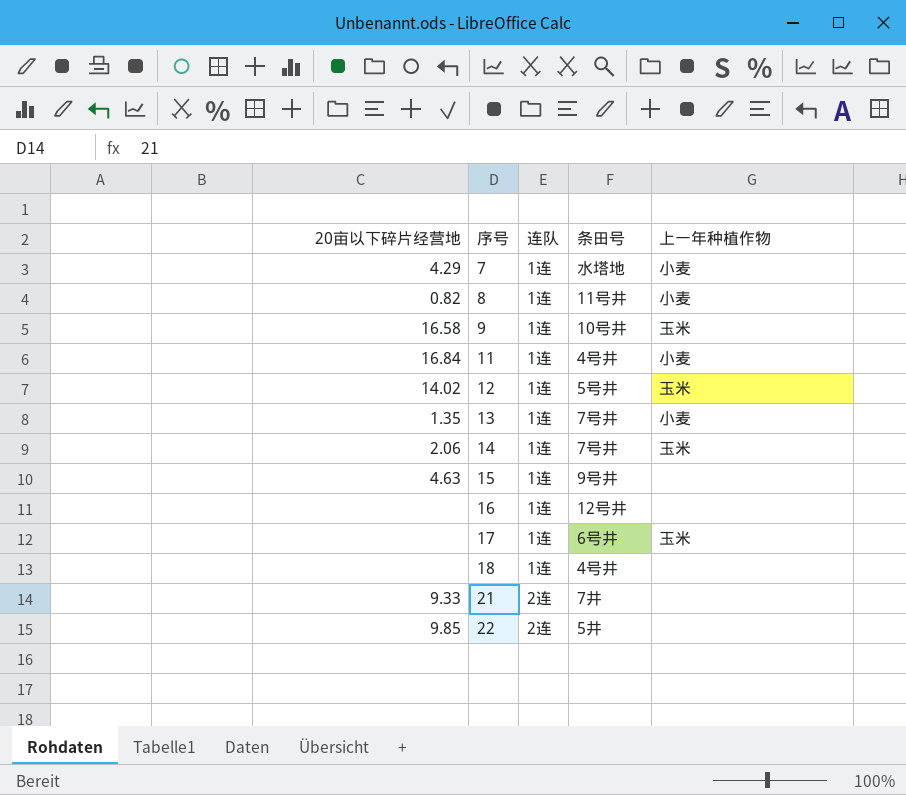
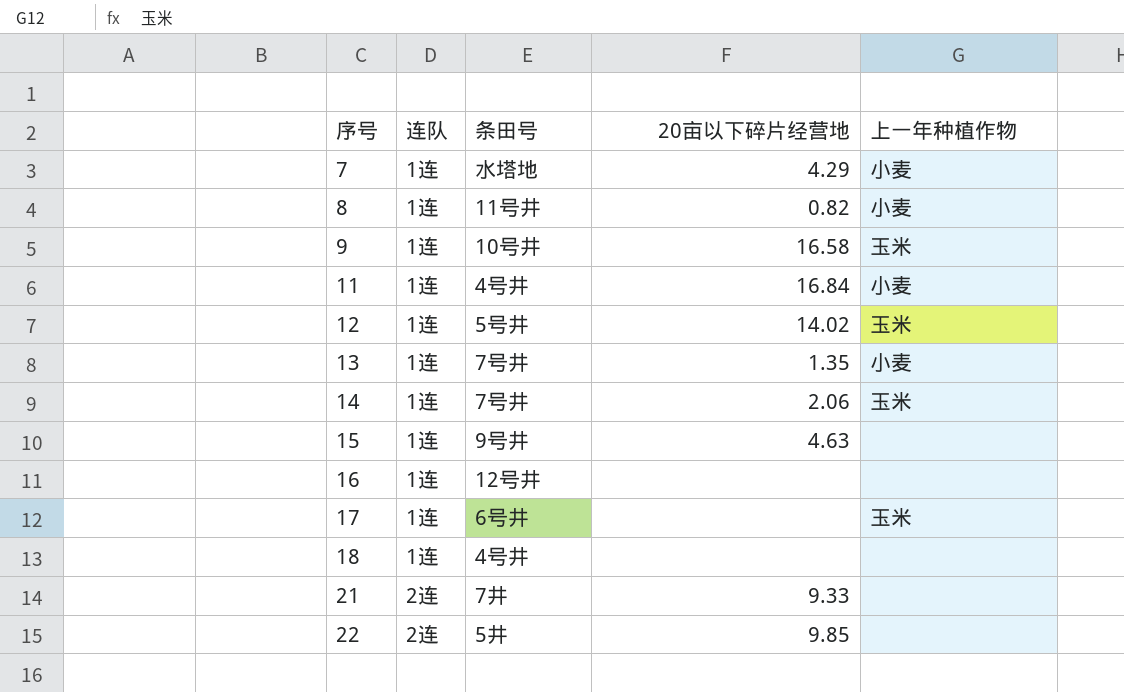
column 20亩以下碎片经营地 | position: 1 -> 4

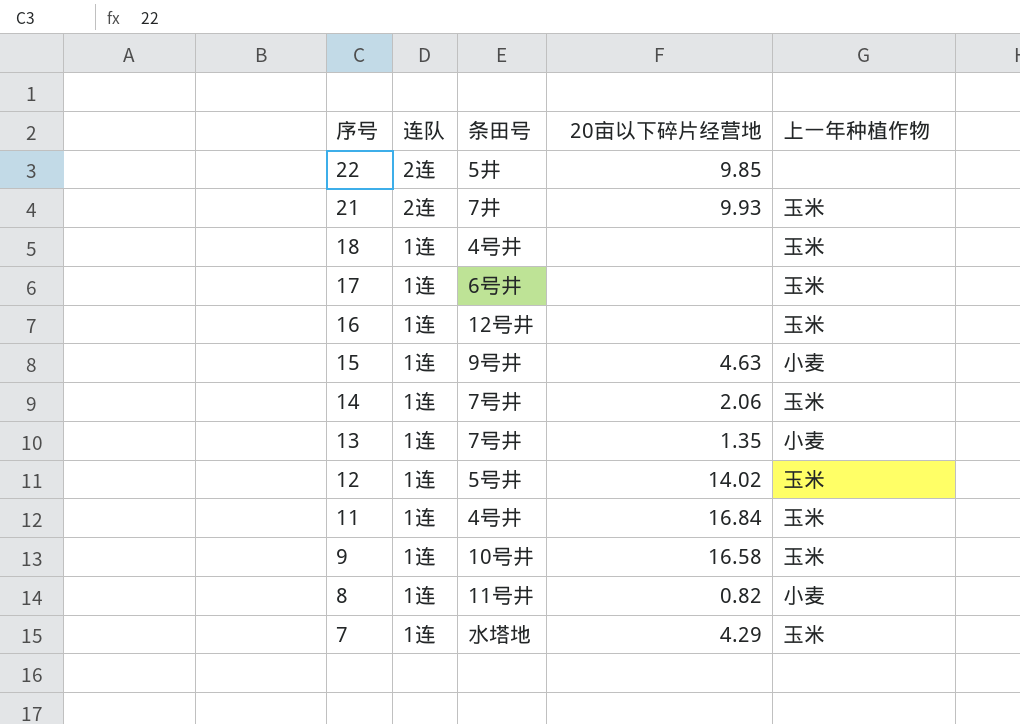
row order: 序号 ascending -> 序号 descending
21 | 20亩以下碎片经营地: 9.33 -> 9.93
21 | 上一年种植作物: none -> 玉米
18 | 上一年种植作物: none -> 玉米
16 | 上一年种植作物: none -> 玉米
15 | 上一年种植作物: none -> 小麦
11 | 上一年种植作物: 小麦 -> 玉米
7 | 上一年种植作物: 小麦 -> 玉米

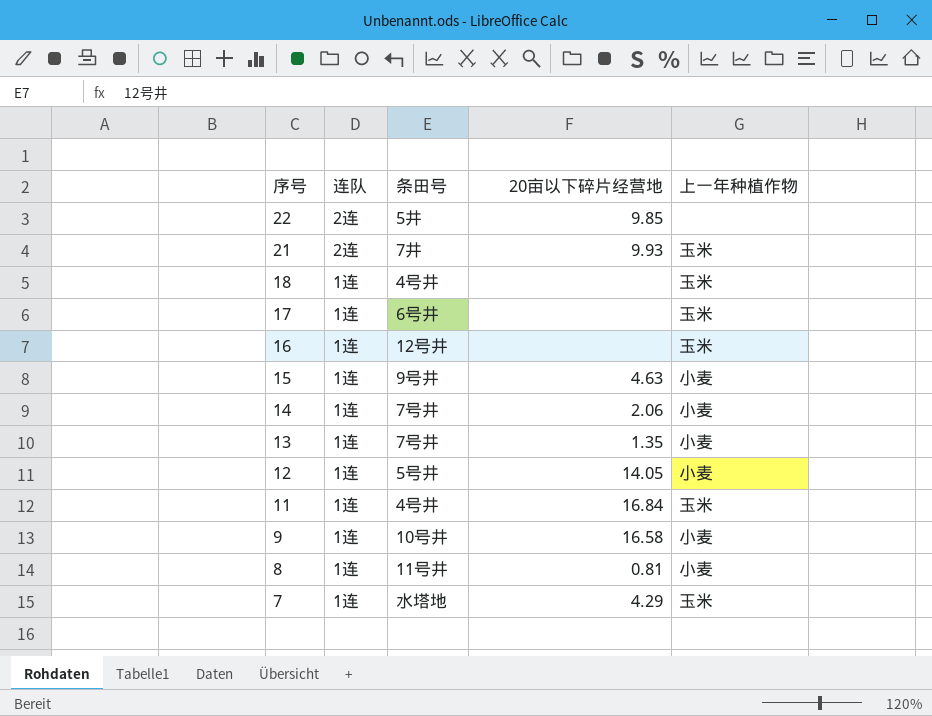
14 | 上一年种植作物: 玉米 -> 小麦
12 | 20亩以下碎片经营地: 14.02 -> 14.05
12 | 上一年种植作物: 玉米 -> 小麦
9 | 上一年种植作物: 玉米 -> 小麦
8 | 20亩以下碎片经营地: 0.82 -> 0.81

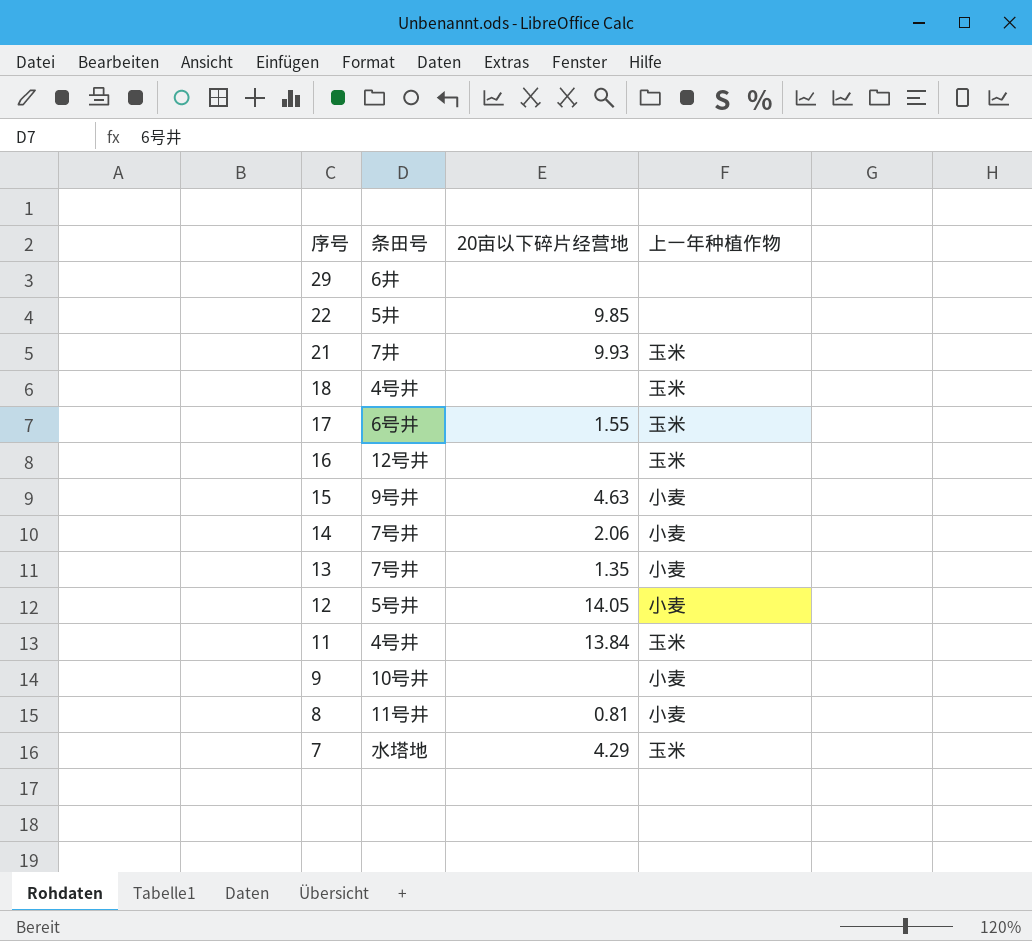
column 连队 | position: 2 -> none
row 29: none -> 6井 | none | none
17 | 20亩以下碎片经营地: none -> 1.55
11 | 20亩以下碎片经营地: 16.84 -> 13.84
9 | 20亩以下碎片经营地: 16.58 -> none

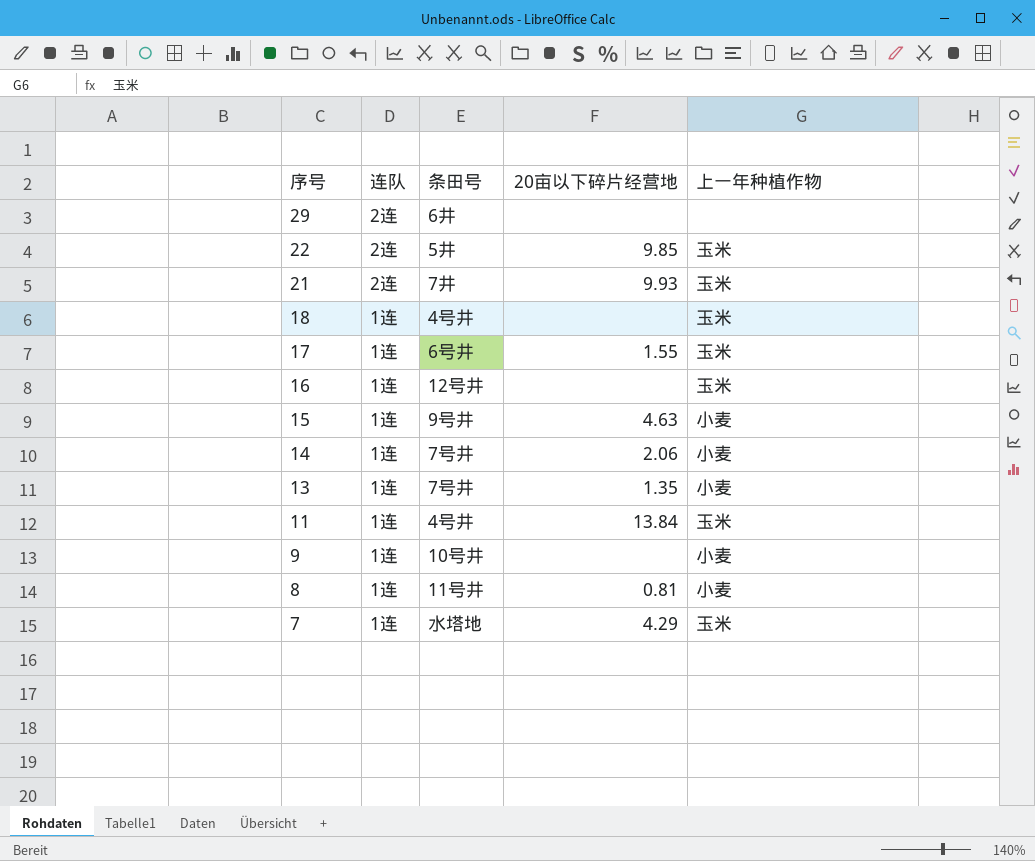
column 连队 | position: none -> 2
row 12: 5号井 | 14.05 | 小麦 -> none
22 | 上一年种植作物: none -> 玉米

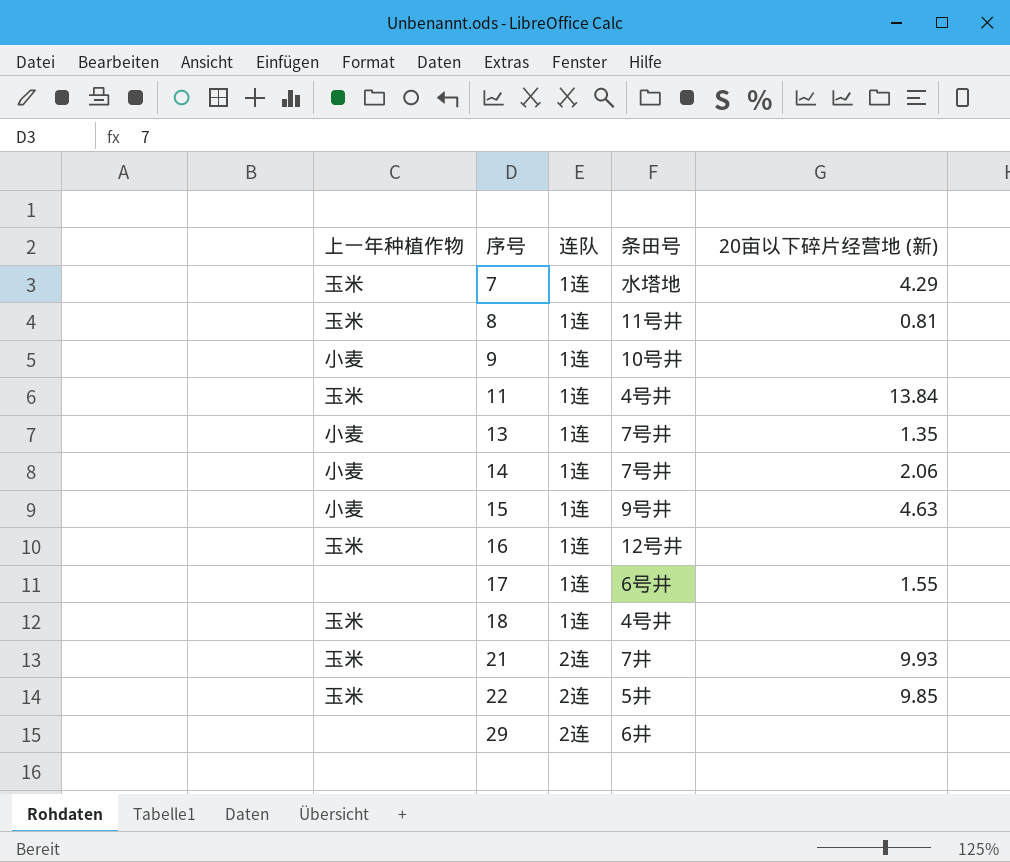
row order: 序号 descending -> 序号 ascending
column 上一年种植作物 | position: 5 -> 1
column name: 20亩以下碎片经营地 -> 20亩以下碎片经营地 (新)
8 | 上一年种植作物: 小麦 -> 玉米
17 | 上一年种植作物: 玉米 -> none

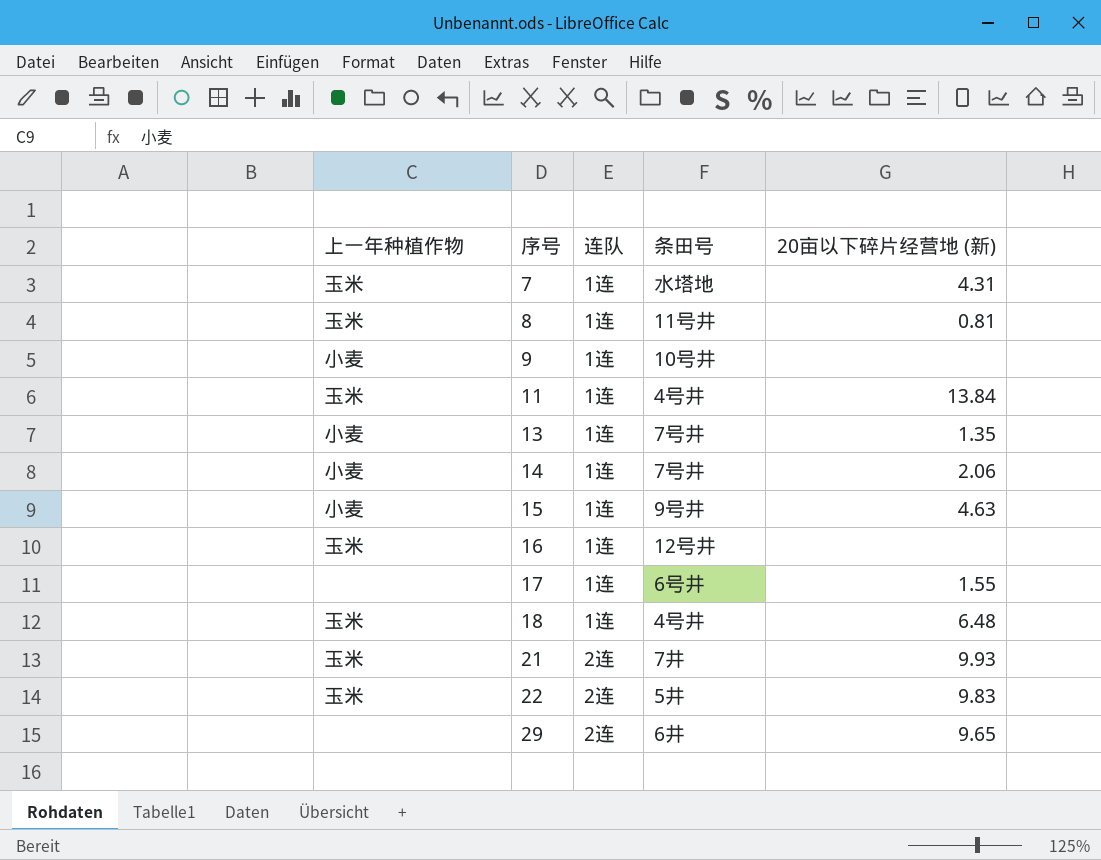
7 | 20亩以下碎片经营地 (新): 4.29 -> 4.31
18 | 20亩以下碎片经营地 (新): none -> 6.48
22 | 20亩以下碎片经营地 (新): 9.85 -> 9.83
29 | 20亩以下碎片经营地 (新): none -> 9.65

